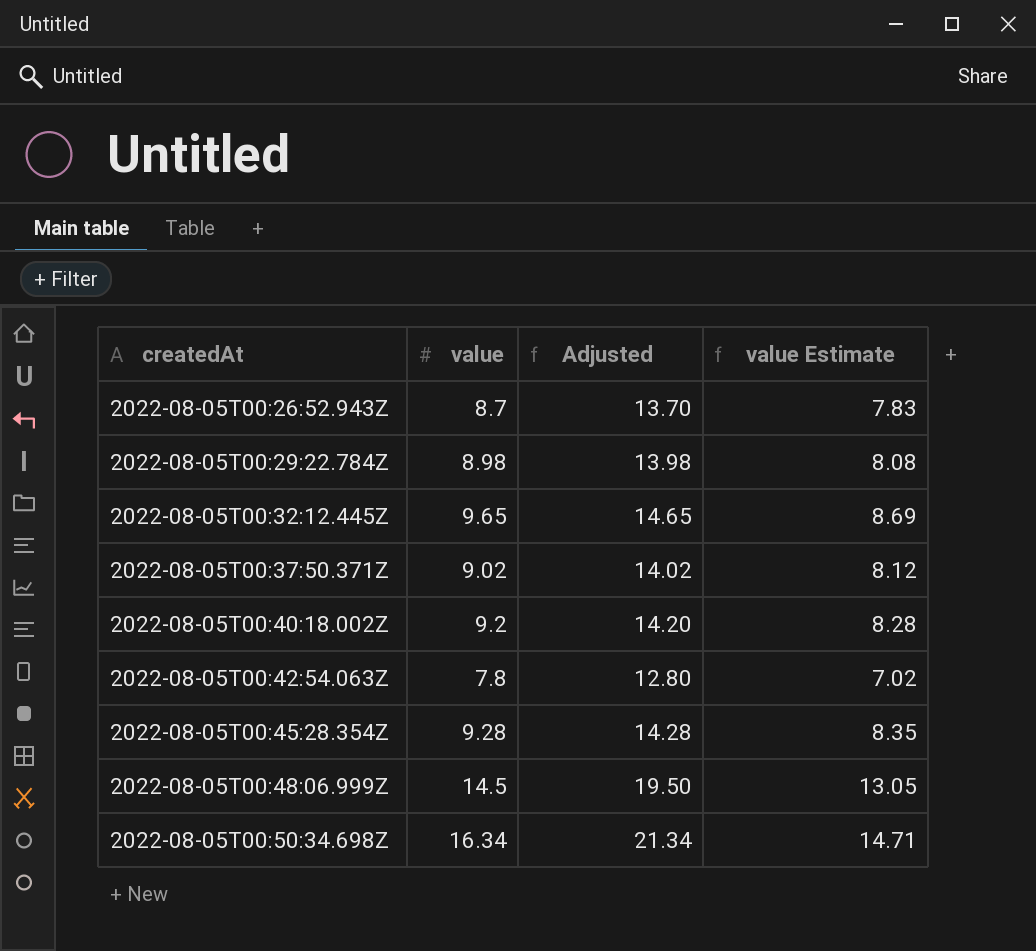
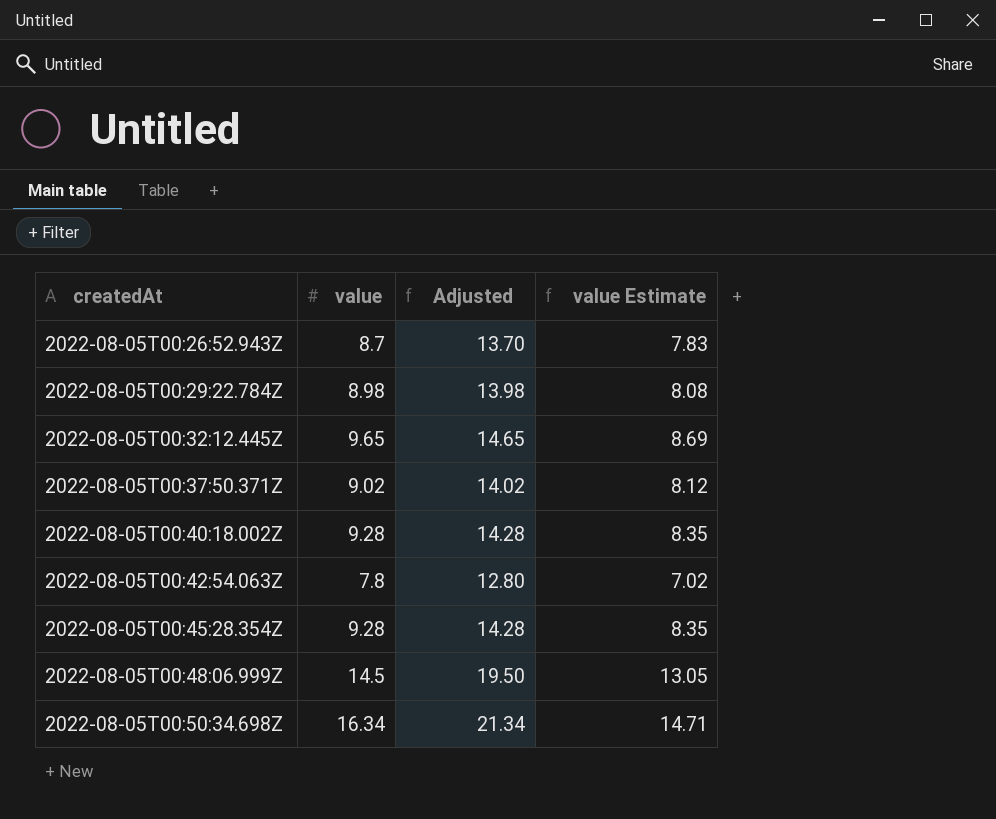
2022-08-05T00:40:18.002Z | value: 9.2 -> 9.28
2022-08-05T00:40:18.002Z | Adjusted: 14.20 -> 14.28
2022-08-05T00:40:18.002Z | value Estimate: 8.28 -> 8.35

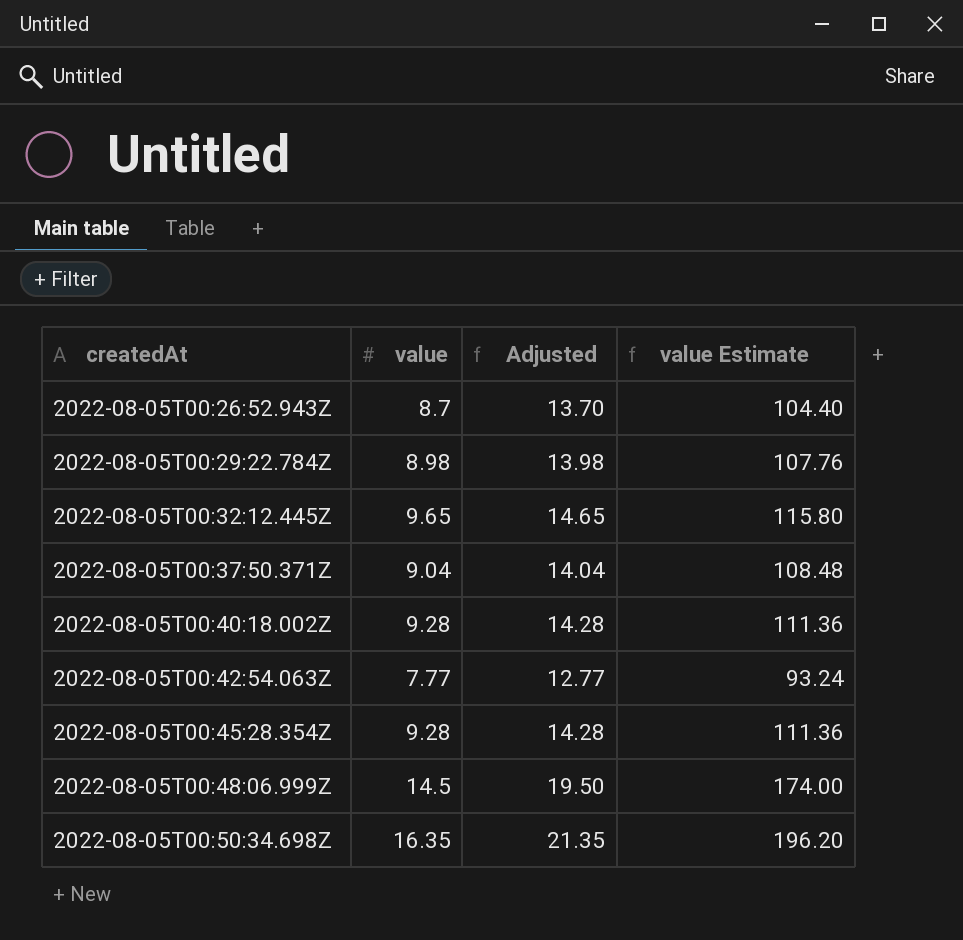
column value Estimate | formula: [value] * 0.9 -> [value] * 12
2022-08-05T00:37:50.371Z | value: 9.02 -> 9.04
2022-08-05T00:37:50.371Z | Adjusted: 14.02 -> 14.04
2022-08-05T00:42:54.063Z | value: 7.8 -> 7.77
2022-08-05T00:42:54.063Z | Adjusted: 12.80 -> 12.77
2022-08-05T00:50:34.698Z | value: 16.34 -> 16.35
2022-08-05T00:50:34.698Z | Adjusted: 21.34 -> 21.35

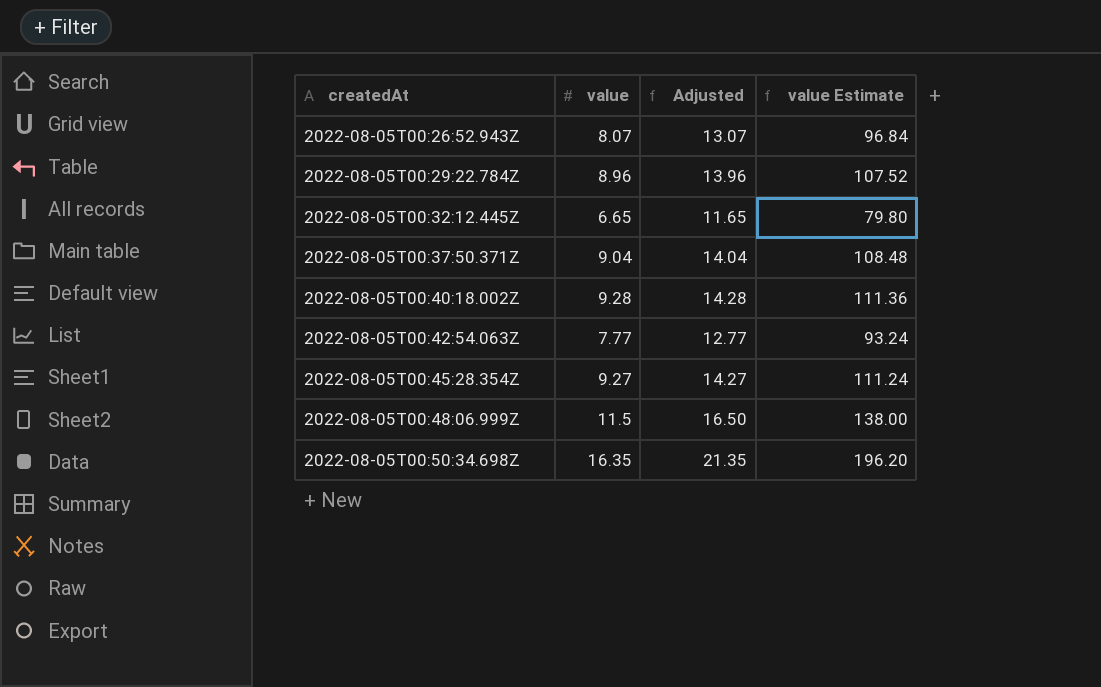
2022-08-05T00:26:52.943Z | value: 8.7 -> 8.07
2022-08-05T00:26:52.943Z | Adjusted: 13.70 -> 13.07
2022-08-05T00:26:52.943Z | value Estimate: 104.40 -> 96.84
2022-08-05T00:29:22.784Z | value: 8.98 -> 8.96
2022-08-05T00:29:22.784Z | Adjusted: 13.98 -> 13.96
2022-08-05T00:29:22.784Z | value Estimate: 107.76 -> 107.52
2022-08-05T00:32:12.445Z | value: 9.65 -> 6.65
2022-08-05T00:32:12.445Z | Adjusted: 14.65 -> 11.65
2022-08-05T00:32:12.445Z | value Estimate: 115.80 -> 79.80
2022-08-05T00:45:28.354Z | value: 9.28 -> 9.27
2022-08-05T00:45:28.354Z | Adjusted: 14.28 -> 14.27
2022-08-05T00:45:28.354Z | value Estimate: 111.36 -> 111.24
2022-08-05T00:48:06.999Z | value: 14.5 -> 11.5
2022-08-05T00:48:06.999Z | Adjusted: 19.50 -> 16.50
2022-08-05T00:48:06.999Z | value Estimate: 174.00 -> 138.00

